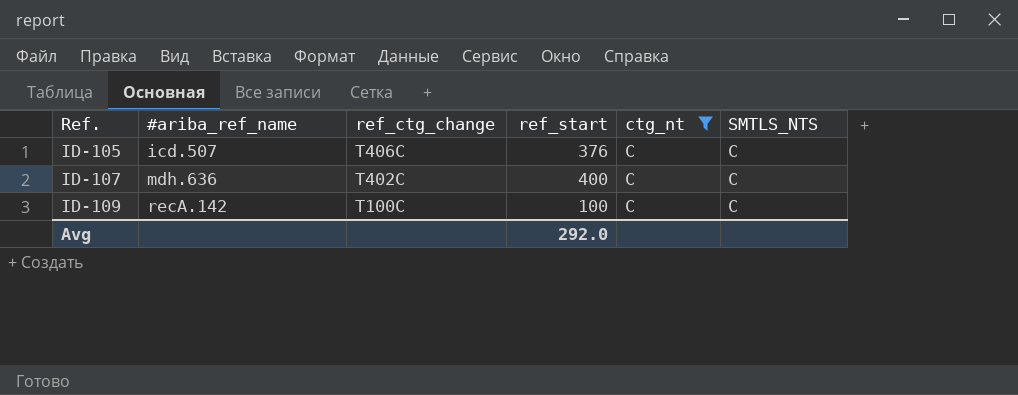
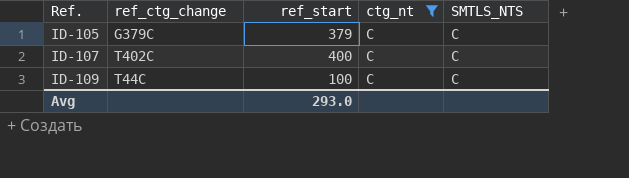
column #ariba_ref_name | position: 2 -> none
ID-105 | ref_ctg_change: T406C -> G379C
ID-105 | ref_start: 376 -> 379
ID-109 | ref_ctg_change: T100C -> T44C
Avg | ref_start: 292.0 -> 293.0

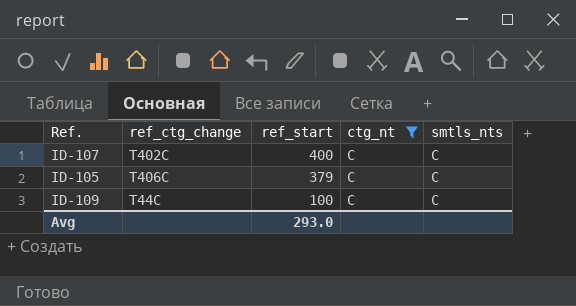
row order: Ref. ascending -> ref_start descending
column name: SMTLS_NTS -> smtls_nts
ID-105 | ref_ctg_change: G379C -> T406C

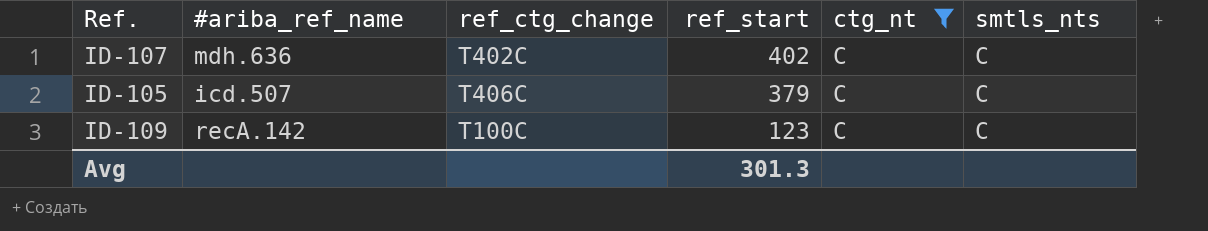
column #ariba_ref_name | position: none -> 2
ID-107 | ref_start: 400 -> 402
ID-109 | ref_ctg_change: T44C -> T100C
ID-109 | ref_start: 100 -> 123
Avg | ref_start: 293.0 -> 301.3

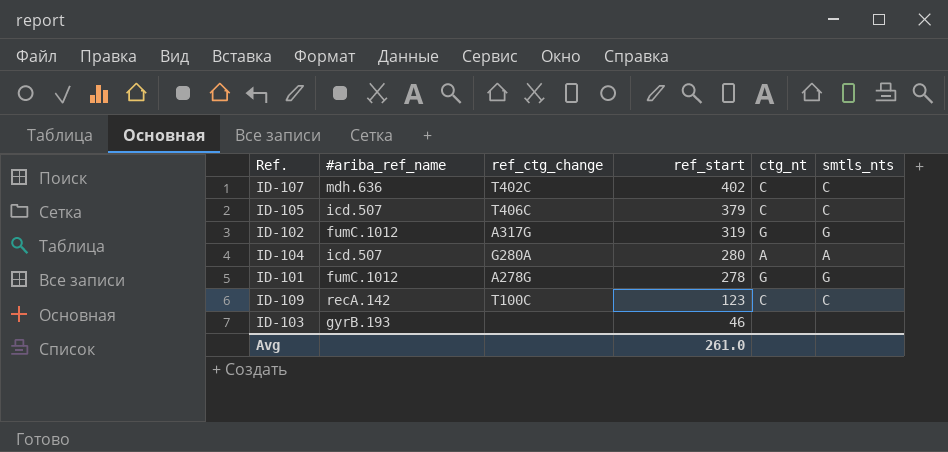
filter: ctg_nt = C -> none
Avg | ref_start: 301.3 -> 261.0

